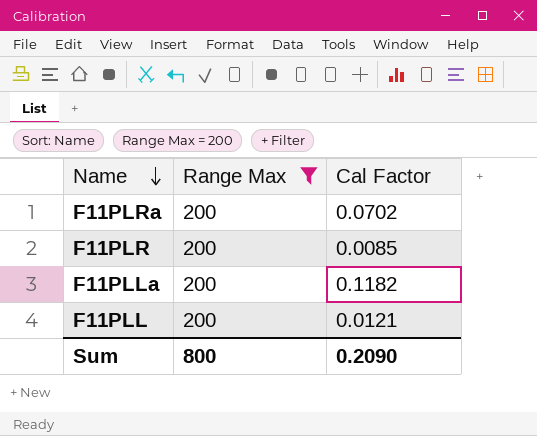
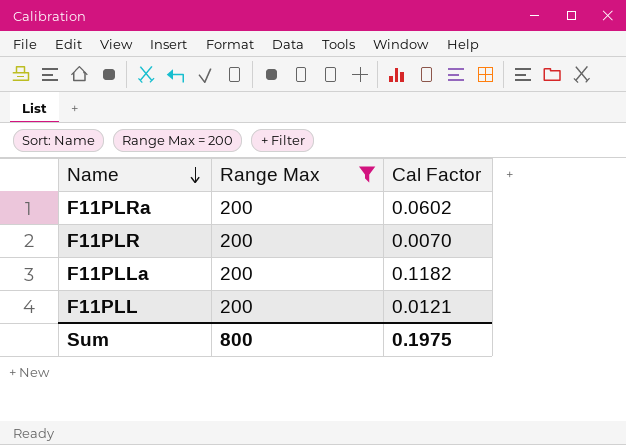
F11PLRa | Cal Factor: 0.0702 -> 0.0602
F11PLR | Cal Factor: 0.0085 -> 0.0070
Sum | Cal Factor: 0.2090 -> 0.1975

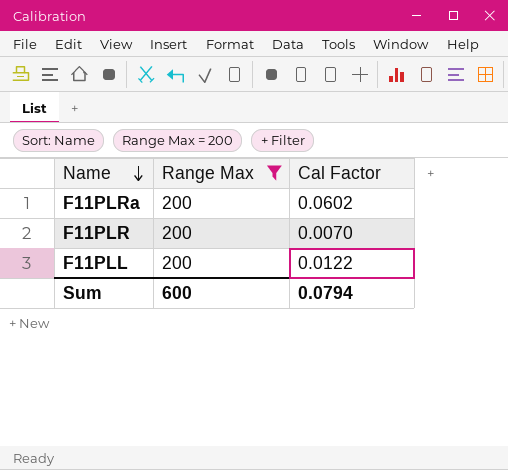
row F11PLLa: 200 | 0.1182 -> none
F11PLL | Cal Factor: 0.0121 -> 0.0122
Sum | Range Max: 800 -> 600
Sum | Cal Factor: 0.1975 -> 0.0794

